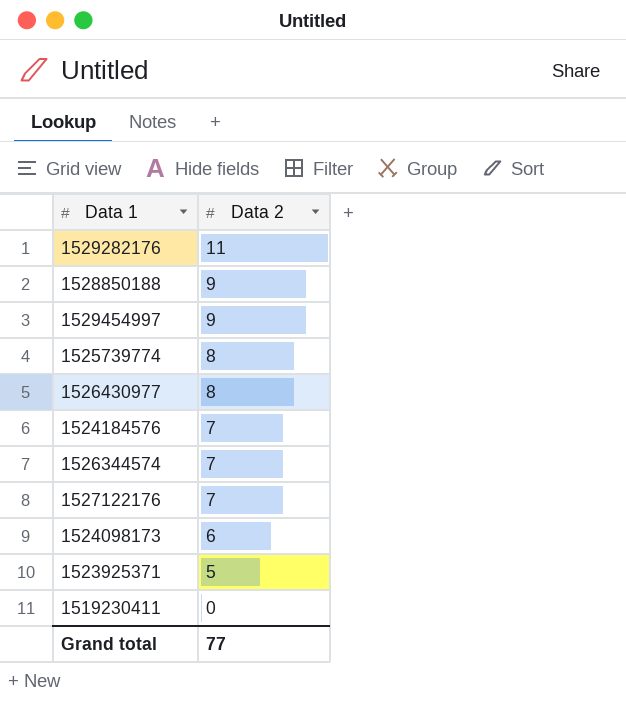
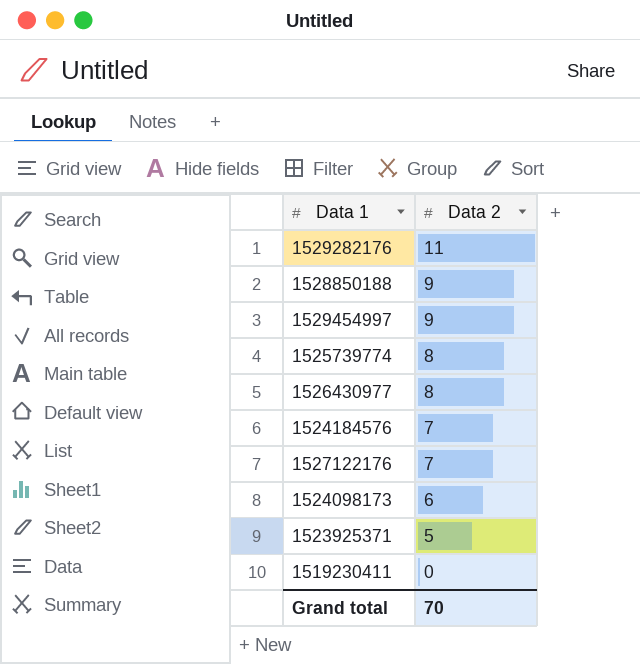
row 1526344574: 7 -> none
Grand total | Data 2: 77 -> 70

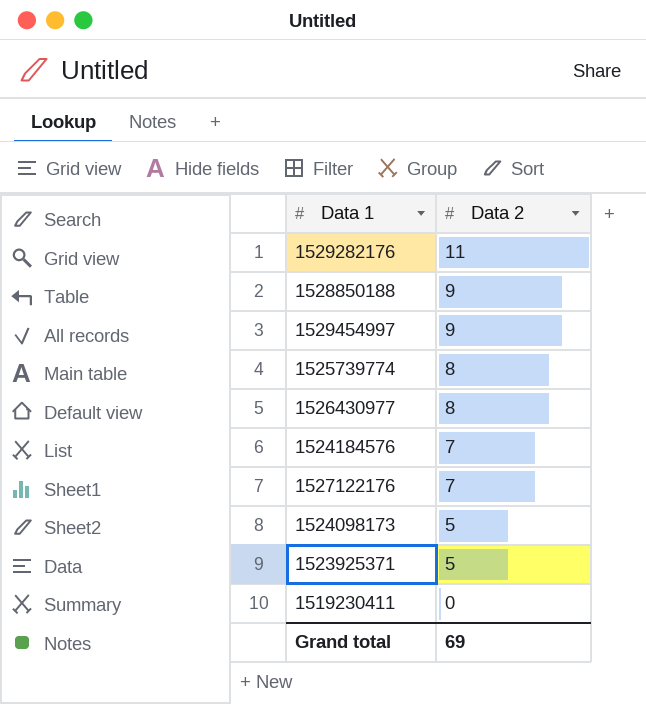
1524098173 | Data 2: 6 -> 5
Grand total | Data 2: 70 -> 69

